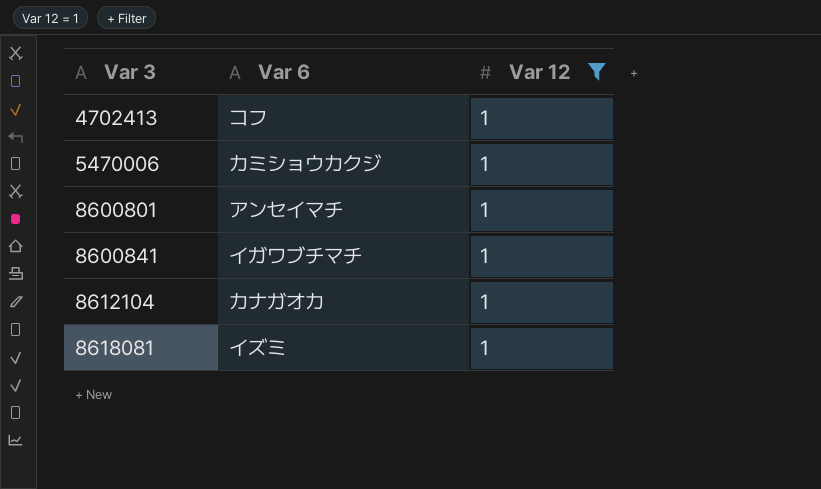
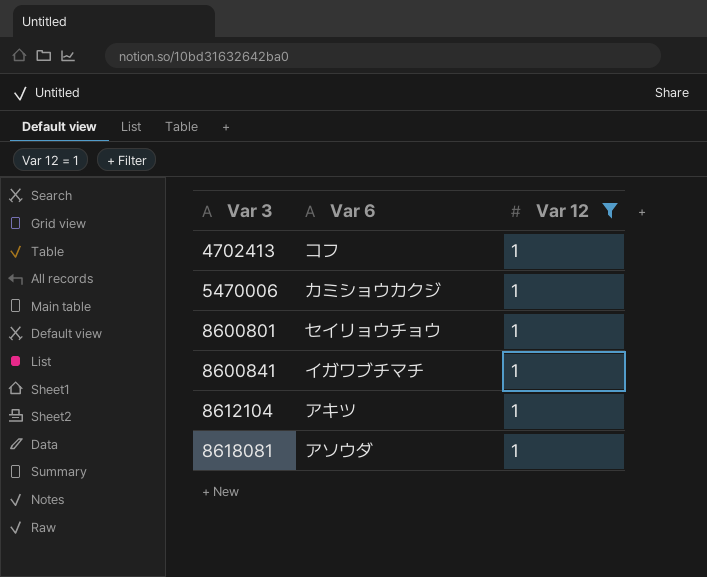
8600801 | Var 6: アンセイマチ -> セイリョウチョウ
8612104 | Var 6: カナガオカ -> アキツ
8618081 | Var 6: イズミ -> アソウダ

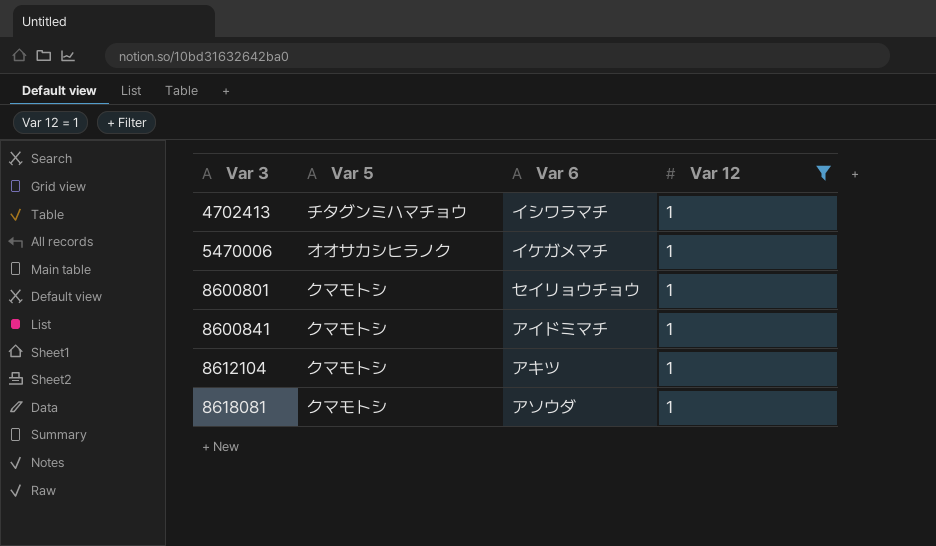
column Var 5 | position: none -> 2
4702413 | Var 6: コフ -> イシワラマチ
5470006 | Var 6: カミショウカクジ -> イケガメマチ
8600841 | Var 6: イガワブチマチ -> アイドミマチ

